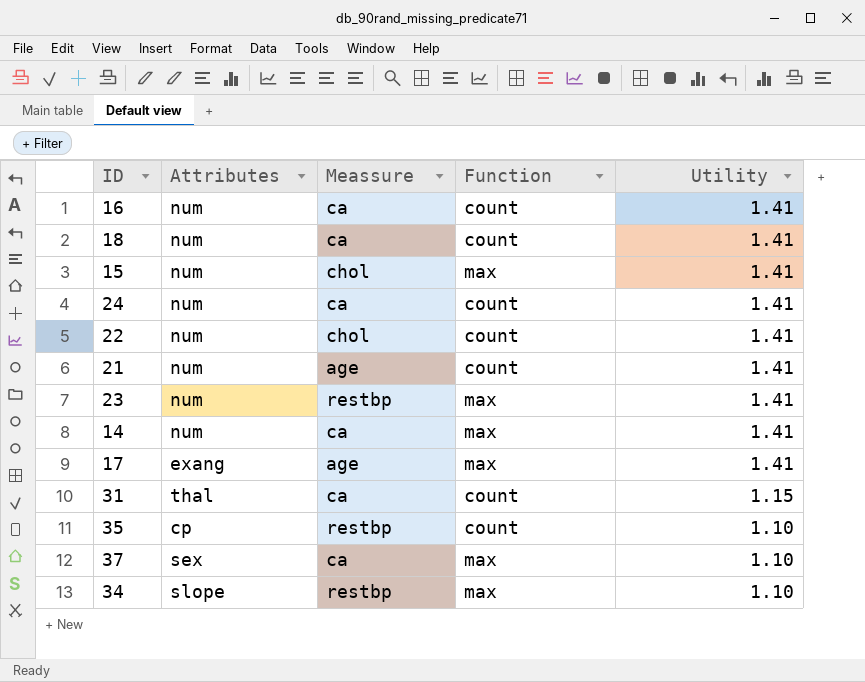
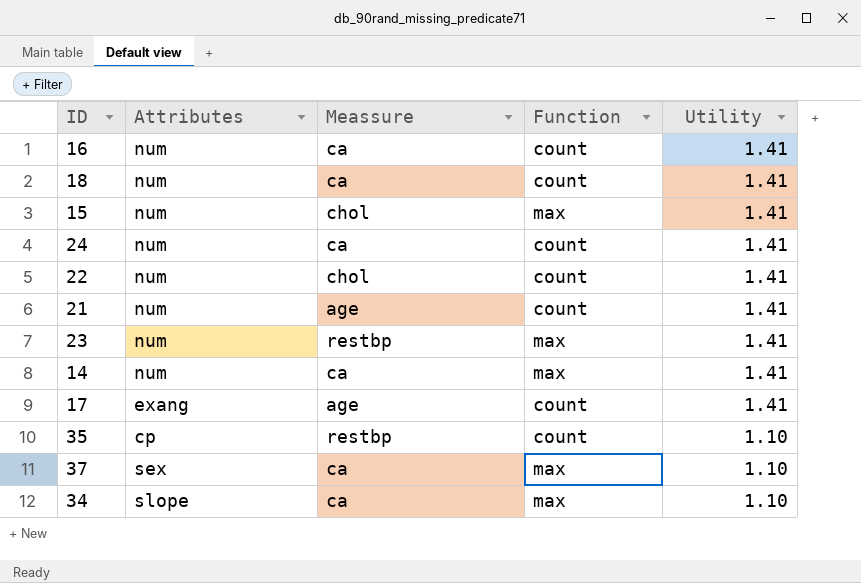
row 31: thal | ca | count | 1.15 -> none
17 | Function: max -> count
34 | Meassure: restbp -> ca

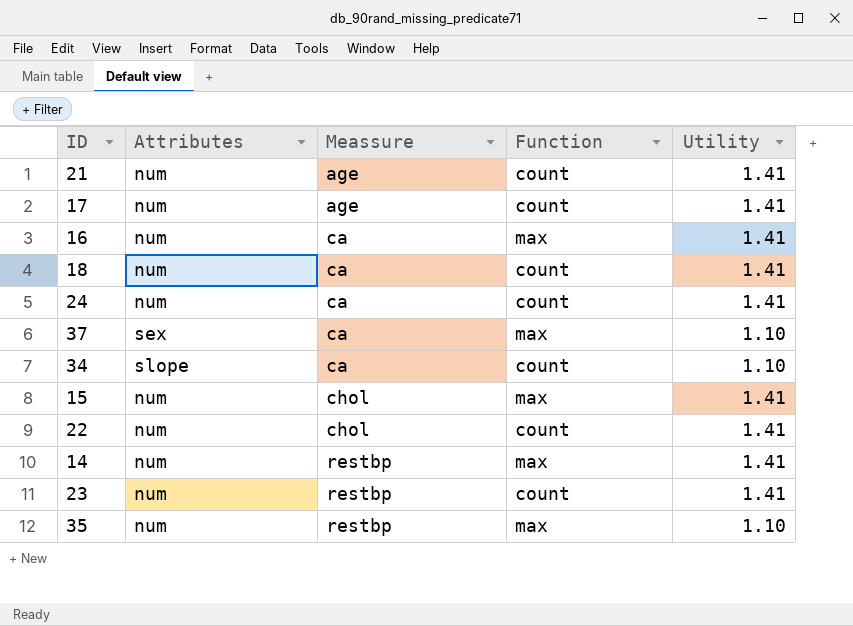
row order: Utility descending -> Meassure ascending
17 | Attributes: exang -> num
16 | Function: count -> max
34 | Function: max -> count
14 | Meassure: ca -> restbp
23 | Function: max -> count
35 | Attributes: cp -> num
35 | Function: count -> max

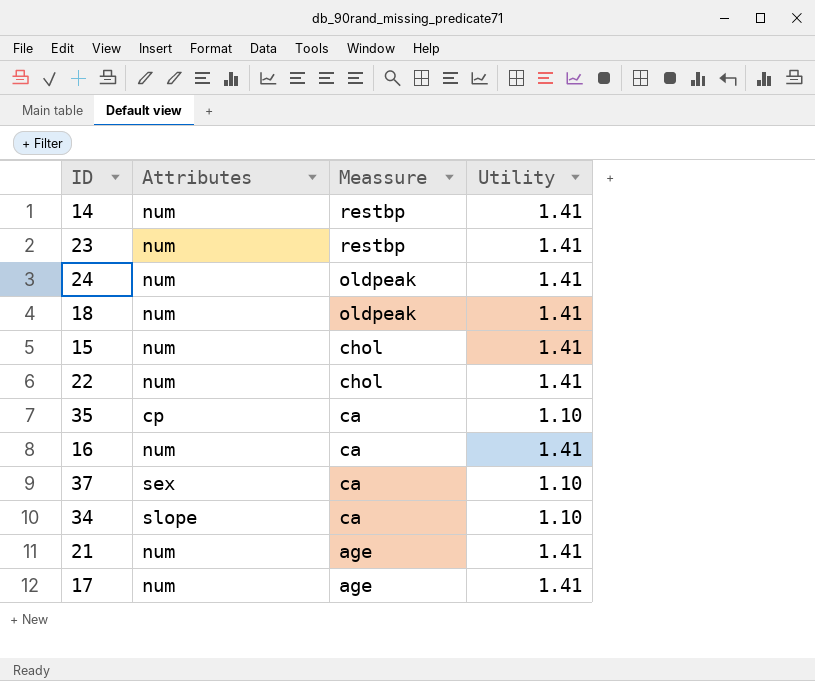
row order: Meassure ascending -> Meassure descending
column Function | position: 4 -> none
24 | Meassure: ca -> oldpeak
18 | Meassure: ca -> oldpeak
35 | Attributes: num -> cp
35 | Meassure: restbp -> ca

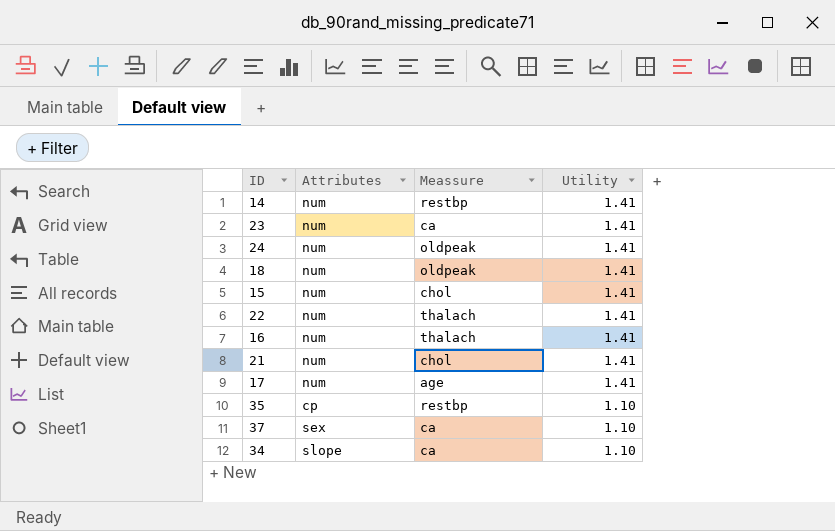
row order: Meassure descending -> Utility descending
23 | Meassure: restbp -> ca
22 | Meassure: chol -> thalach
16 | Meassure: ca -> thalach
21 | Meassure: age -> chol
35 | Meassure: ca -> restbp

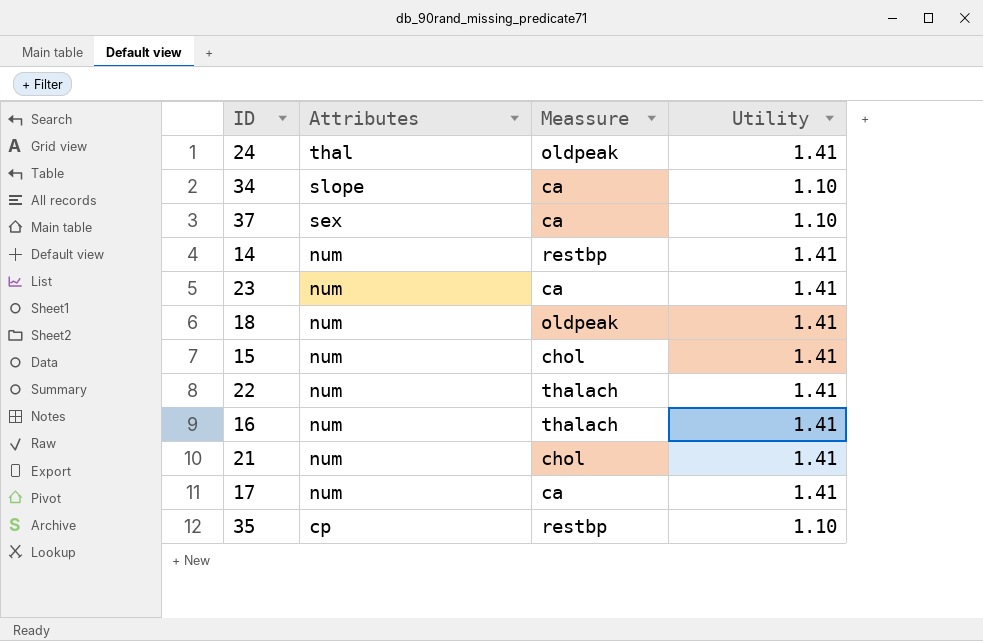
row order: Utility descending -> Attributes descending
24 | Attributes: num -> thal
17 | Meassure: age -> ca

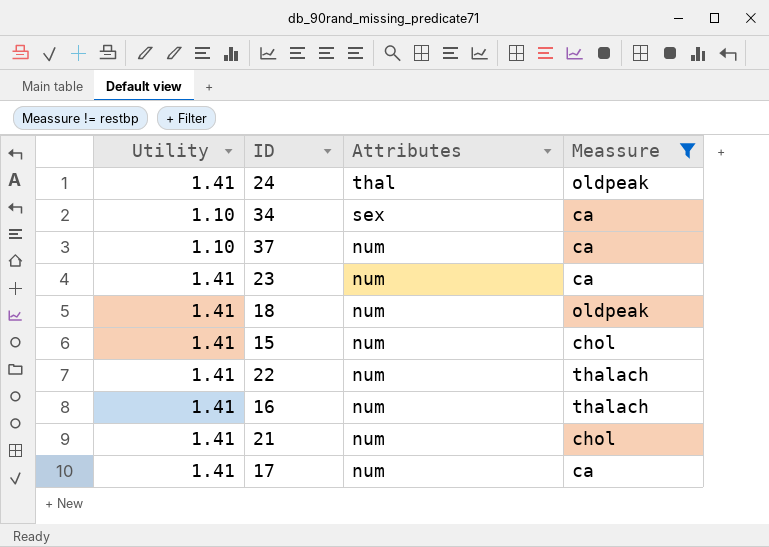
filter: none -> Meassure != restbp
column Utility | position: 4 -> 1
34 | Attributes: slope -> sex
37 | Attributes: sex -> num

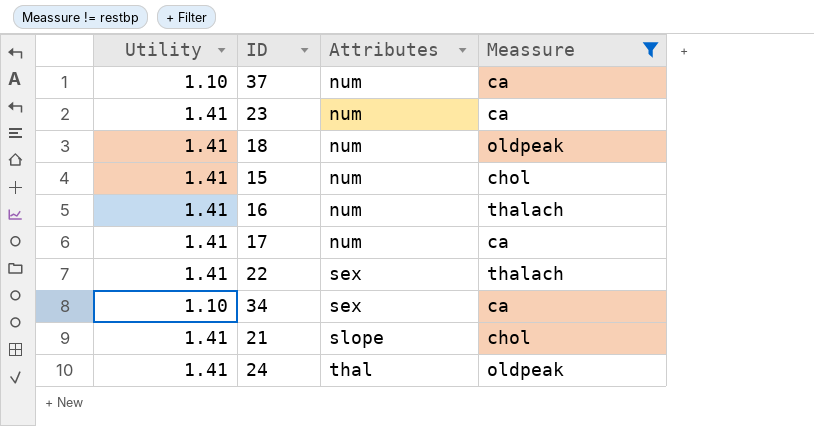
row order: Attributes descending -> Attributes ascending
22 | Attributes: num -> sex
21 | Attributes: num -> slope

